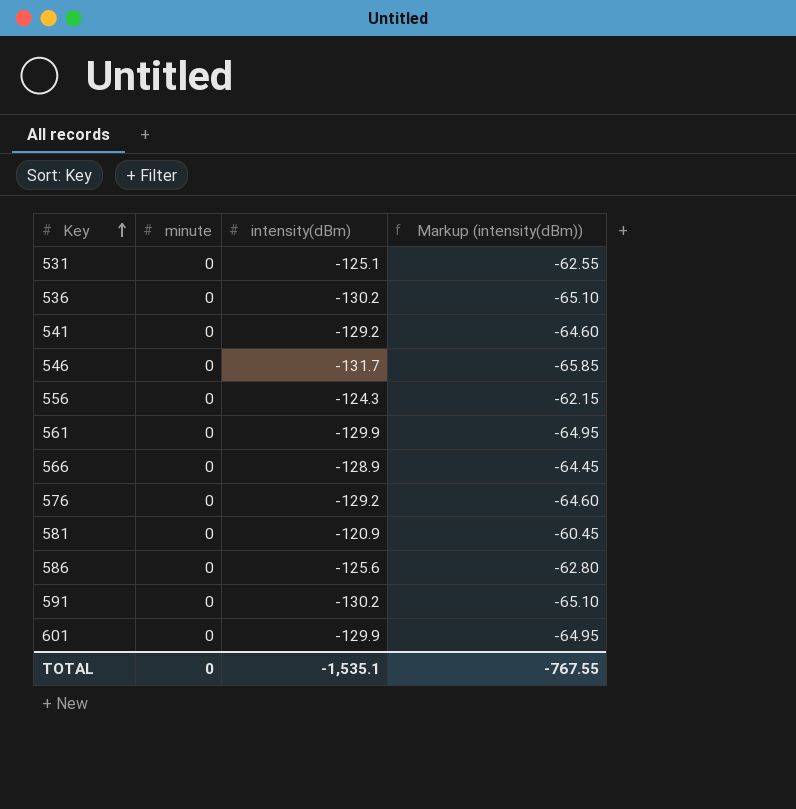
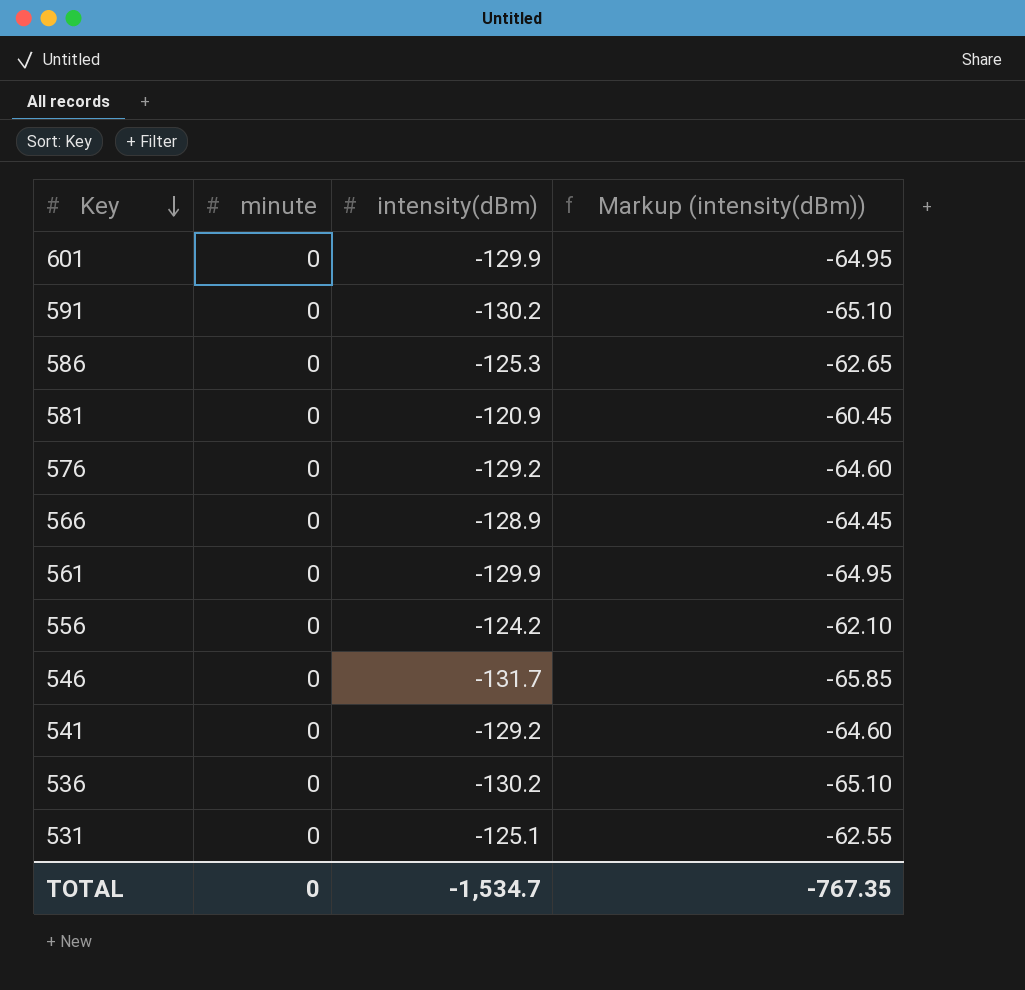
row order: Key ascending -> Key descending
586 | intensity(dBm): -125.6 -> -125.3
586 | Markup (intensity(dBm)): -62.80 -> -62.65
556 | intensity(dBm): -124.3 -> -124.2
556 | Markup (intensity(dBm)): -62.15 -> -62.10
TOTAL | intensity(dBm): -1,535.1 -> -1,534.7
TOTAL | Markup (intensity(dBm)): -767.55 -> -767.35

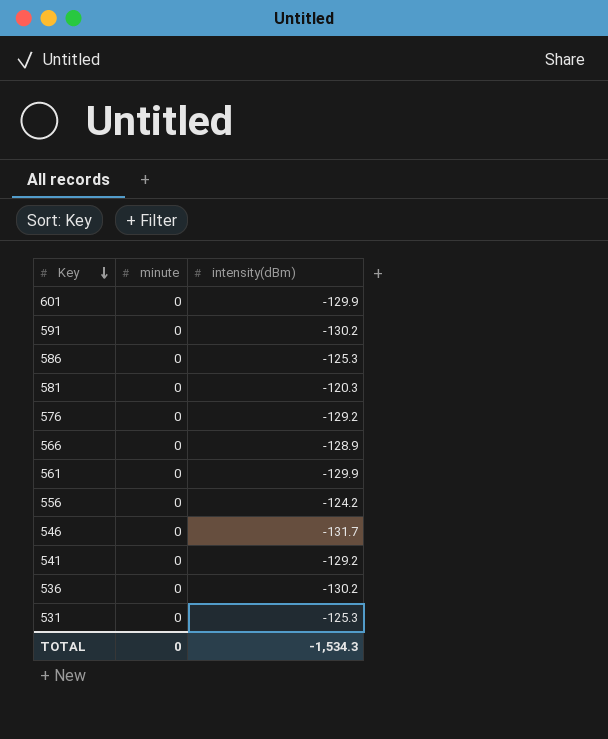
column Markup (intensity(dBm)) | formula: [intensity(dBm)] * 0.5 -> none
581 | intensity(dBm): -120.9 -> -120.3
531 | intensity(dBm): -125.1 -> -125.3
TOTAL | intensity(dBm): -1,534.7 -> -1,534.3

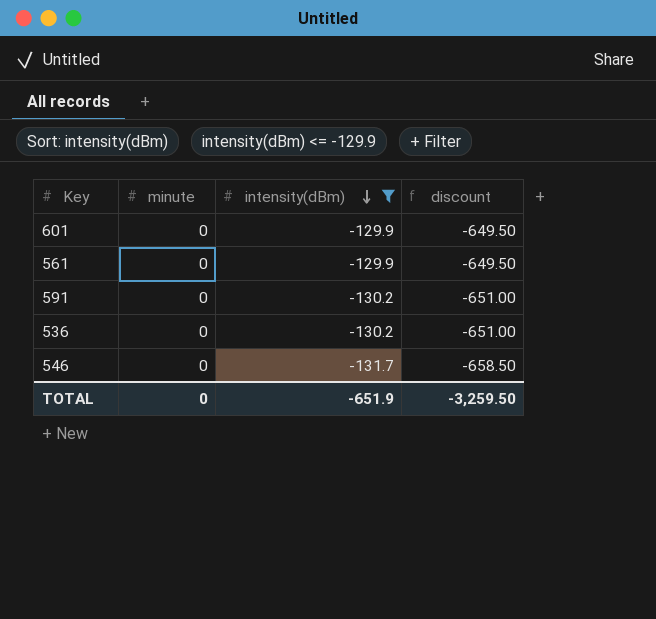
filter: none -> intensity(dBm) <= -129.9
row order: Key descending -> intensity(dBm) descending
column discount | formula: none -> [intensity(dBm)] * 5
TOTAL | intensity(dBm): -1,534.3 -> -651.9

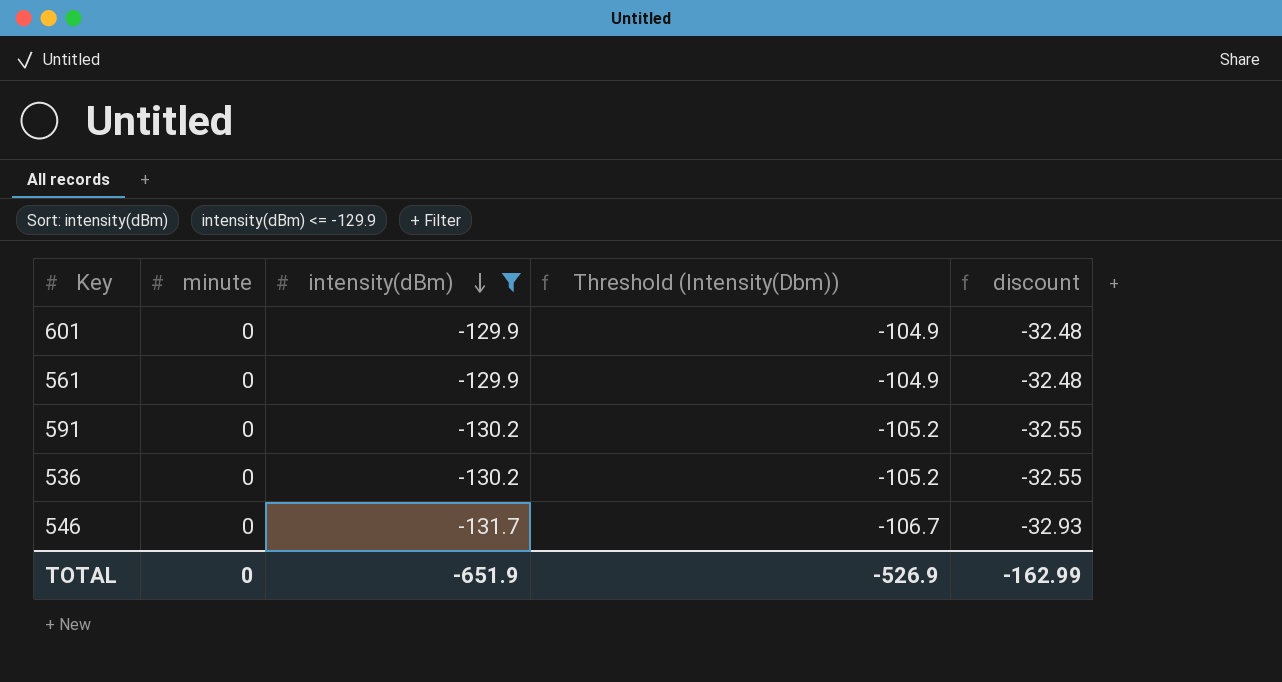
column Threshold (Intensity(Dbm)) | formula: none -> [intensity(dBm)] + 25
column discount | formula: [intensity(dBm)] * 5 -> [intensity(dBm)] * 0.25
TOTAL | discount: -3,259.50 -> -162.99

